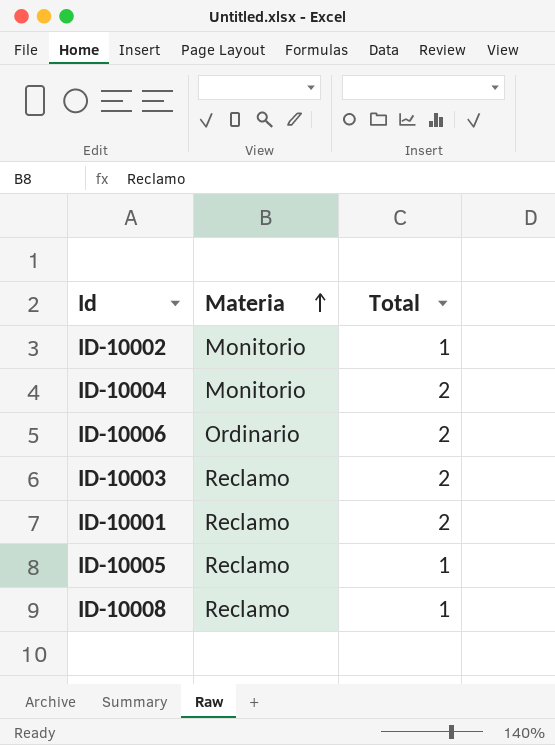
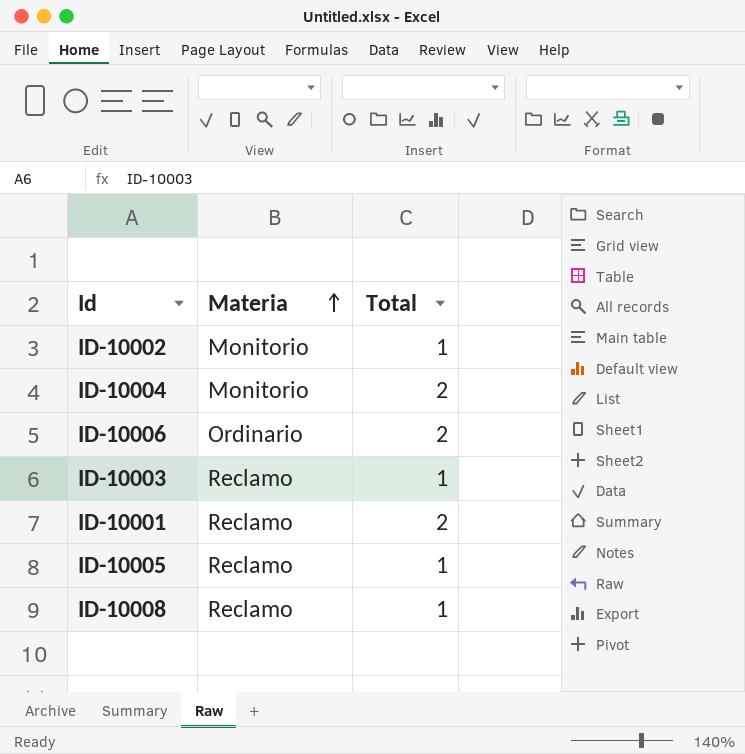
ID-10003 | Total: 2 -> 1

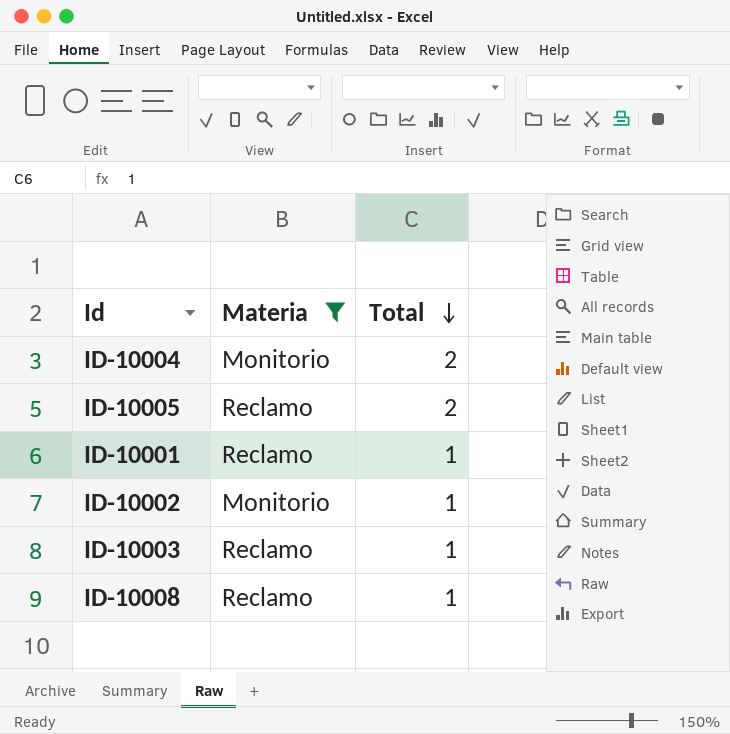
filter: none -> Materia != Ordinario
row order: Materia ascending -> Total descending
ID-10005 | Total: 1 -> 2
ID-10001 | Total: 2 -> 1

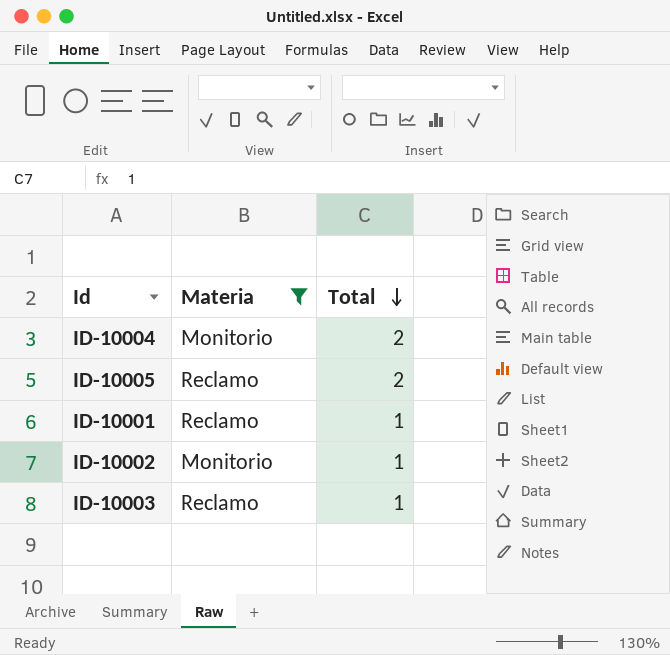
row ID-10008: Reclamo | 1 -> none

